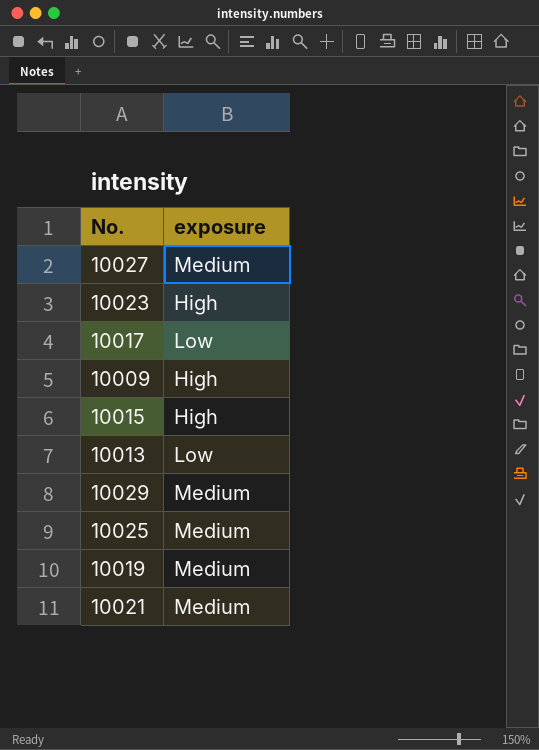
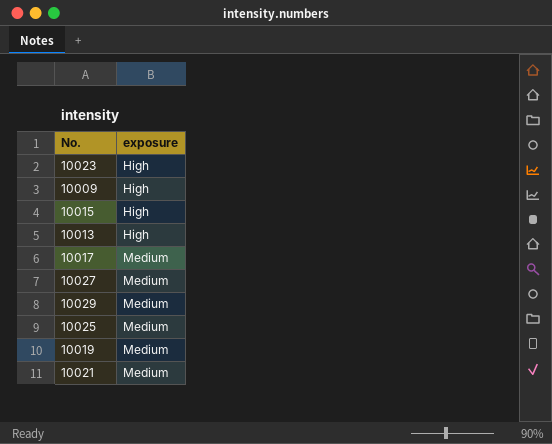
row order: none -> exposure ascending
10013 | exposure: Low -> High
10017 | exposure: Low -> Medium

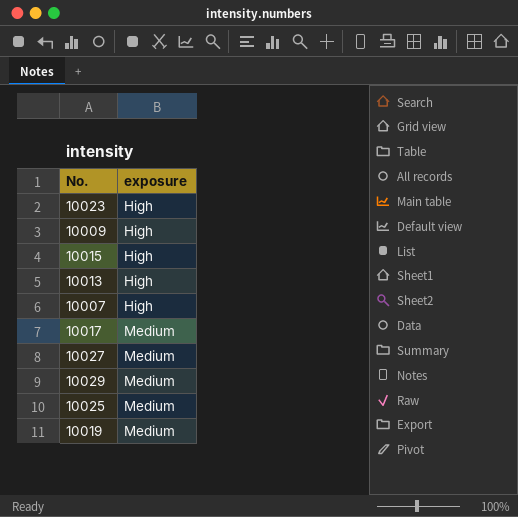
row 10021: Medium -> none
row 10007: none -> High

